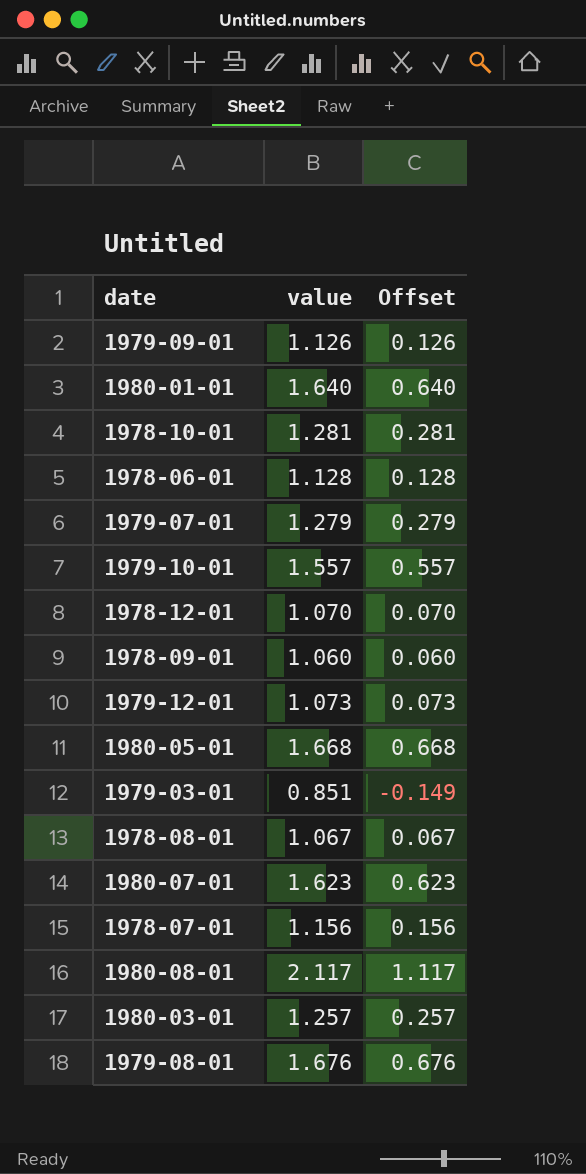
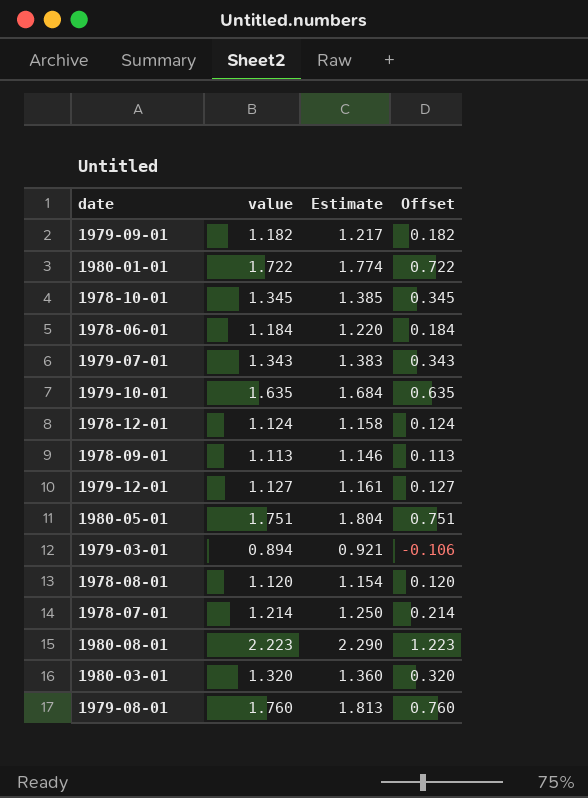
column Estimate | formula: none -> [value] * 1.03
row 1980-07-01: 1.623 | 0.623 -> none
1979-09-01 | value: 1.126 -> 1.182
1979-09-01 | Offset: 0.126 -> 0.182
1980-01-01 | value: 1.640 -> 1.722
1980-01-01 | Offset: 0.640 -> 0.722
1978-10-01 | value: 1.281 -> 1.345
1978-10-01 | Offset: 0.281 -> 0.345
1978-06-01 | value: 1.128 -> 1.184
1978-06-01 | Offset: 0.128 -> 0.184
1979-07-01 | value: 1.279 -> 1.343
1979-07-01 | Offset: 0.279 -> 0.343
1979-10-01 | value: 1.557 -> 1.635
1979-10-01 | Offset: 0.557 -> 0.635
1978-12-01 | value: 1.070 -> 1.124
1978-12-01 | Offset: 0.070 -> 0.124
1978-09-01 | value: 1.060 -> 1.113
1978-09-01 | Offset: 0.060 -> 0.113
1979-12-01 | value: 1.073 -> 1.127
1979-12-01 | Offset: 0.073 -> 0.127
1980-05-01 | value: 1.668 -> 1.751
1980-05-01 | Offset: 0.668 -> 0.751
1979-03-01 | value: 0.851 -> 0.894
1979-03-01 | Offset: -0.149 -> -0.106
1978-08-01 | value: 1.067 -> 1.120
1978-08-01 | Offset: 0.067 -> 0.120
1978-07-01 | value: 1.156 -> 1.214
1978-07-01 | Offset: 0.156 -> 0.214
1980-08-01 | value: 2.117 -> 2.223
1980-08-01 | Offset: 1.117 -> 1.223
1980-03-01 | value: 1.257 -> 1.320
1980-03-01 | Offset: 0.257 -> 0.320
1979-08-01 | value: 1.676 -> 1.760
1979-08-01 | Offset: 0.676 -> 0.760

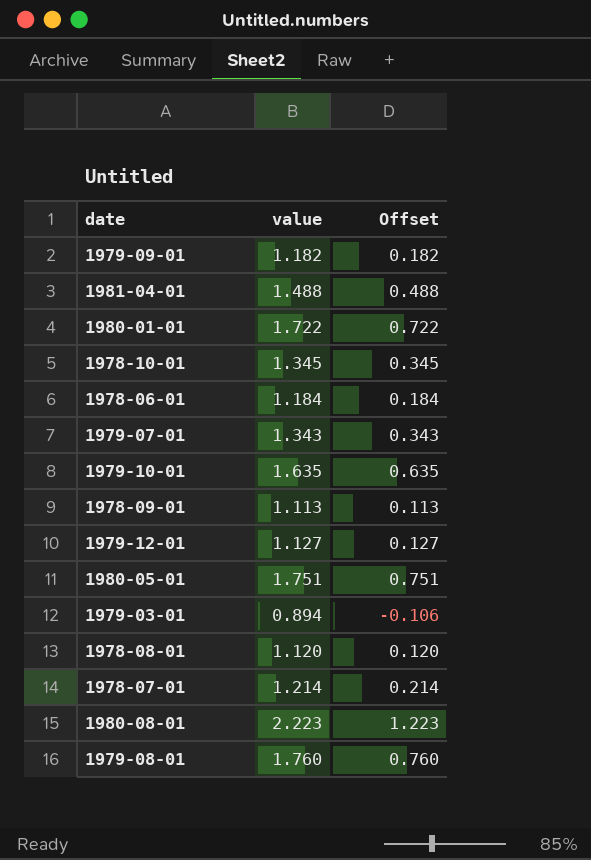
column Estimate | formula: [value] * 1.03 -> none
row 1978-12-01: 1.124 | 1.158 | 0.124 -> none
row 1980-03-01: 1.320 | 1.360 | 0.320 -> none
row 1981-04-01: none -> 1.488 | 0.488

